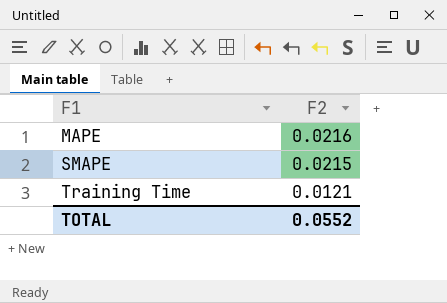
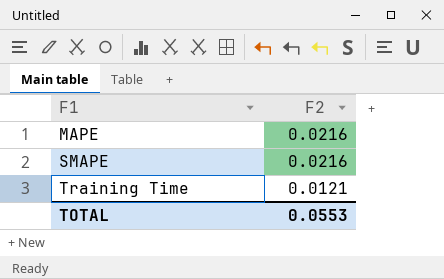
SMAPE | F2: 0.0215 -> 0.0216
TOTAL | F2: 0.0552 -> 0.0553

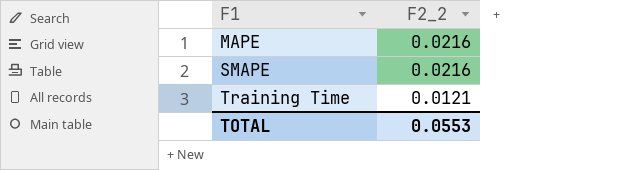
column name: F2 -> F2_2

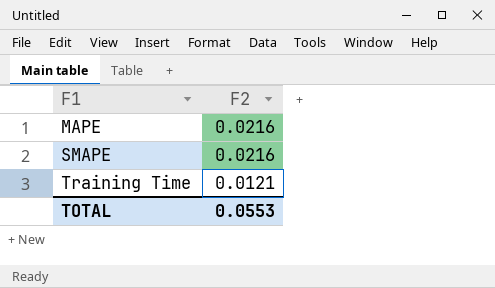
column name: F2_2 -> F2

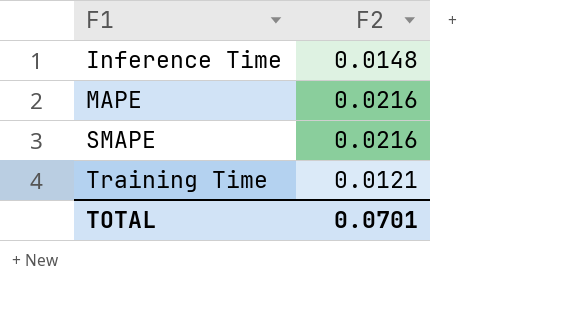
row Inference Time: none -> 0.0148
TOTAL | F2: 0.0553 -> 0.0701

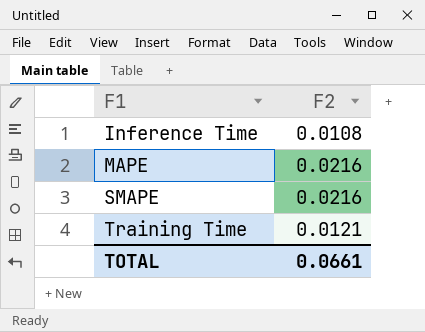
Inference Time | F2: 0.0148 -> 0.0108
TOTAL | F2: 0.0701 -> 0.0661

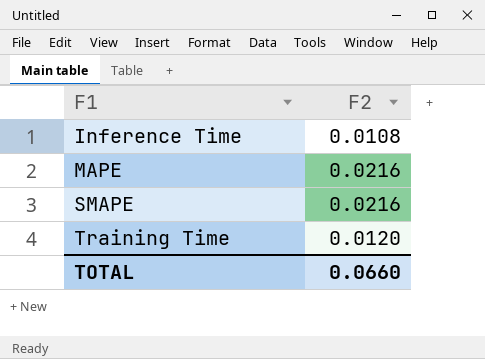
Training Time | F2: 0.0121 -> 0.0120
TOTAL | F2: 0.0661 -> 0.0660

